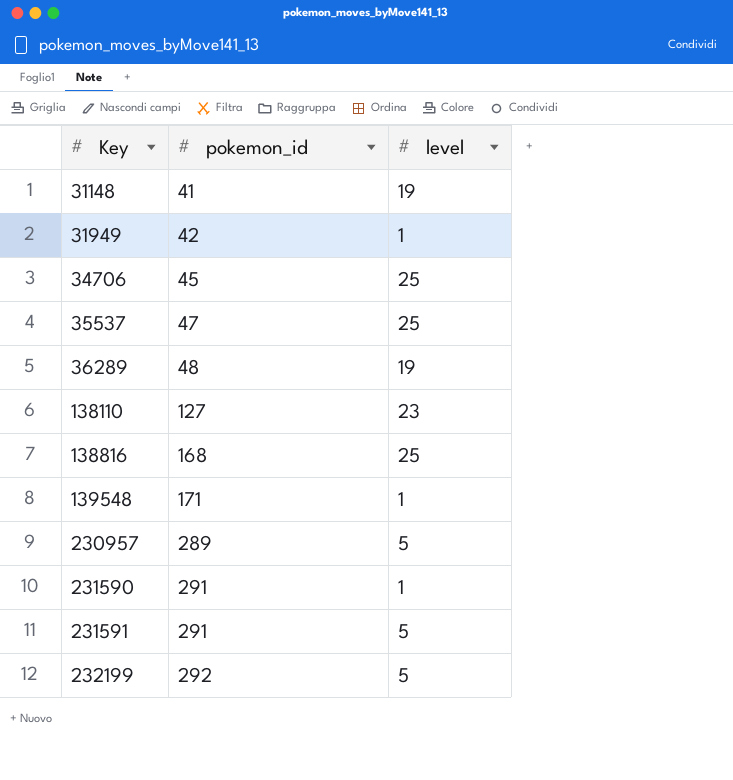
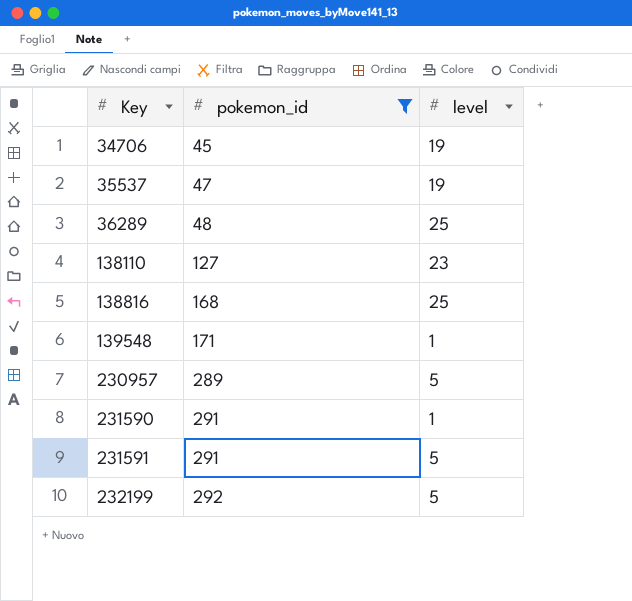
filter: none -> pokemon_id >= 45
34706 | level: 25 -> 19
35537 | level: 25 -> 19
36289 | level: 19 -> 25

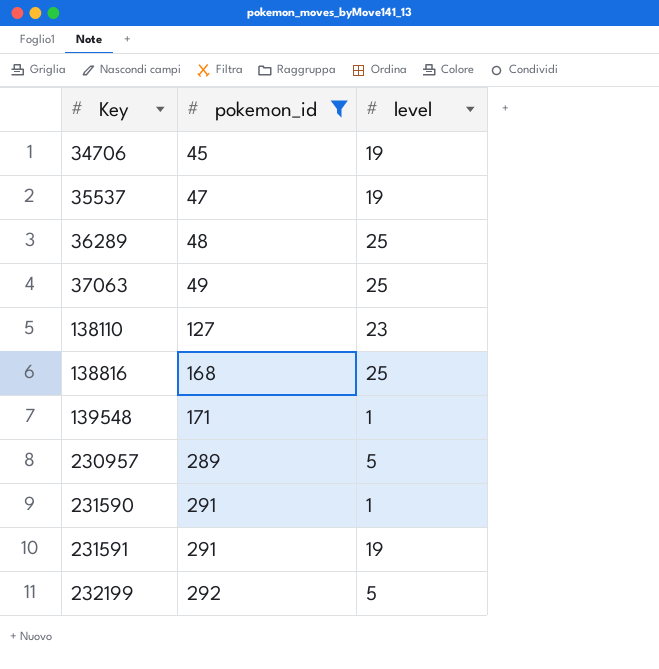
row 37063: none -> 49 | 25
231591 | level: 5 -> 19

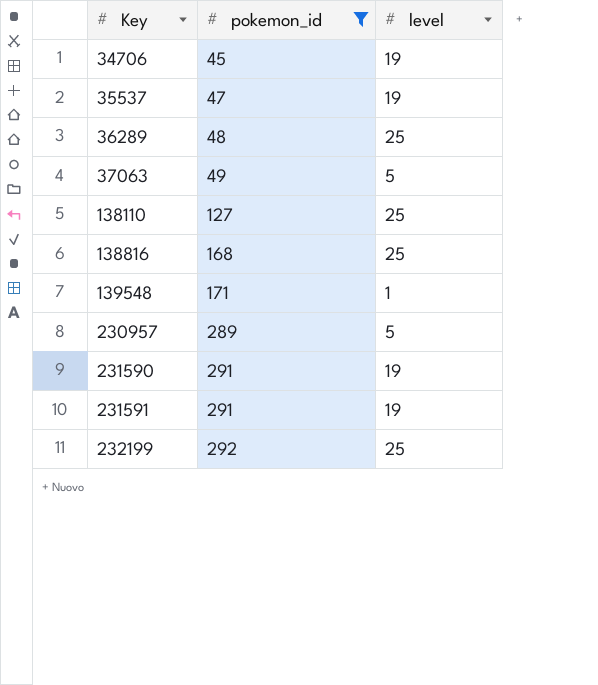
37063 | level: 25 -> 5
138110 | level: 23 -> 25
231590 | level: 1 -> 19
232199 | level: 5 -> 25

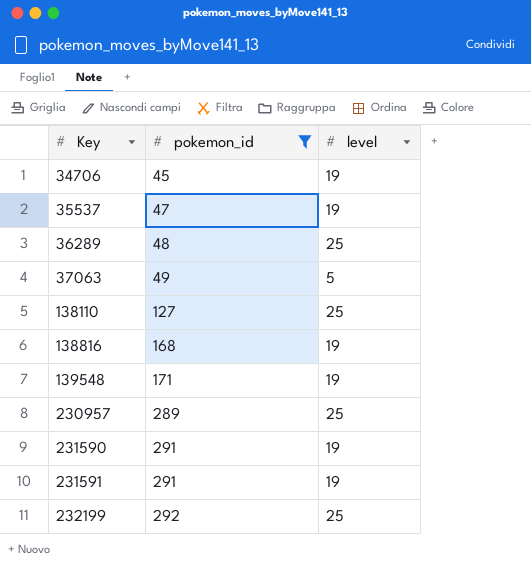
138816 | level: 25 -> 19
139548 | level: 1 -> 19
230957 | level: 5 -> 25

